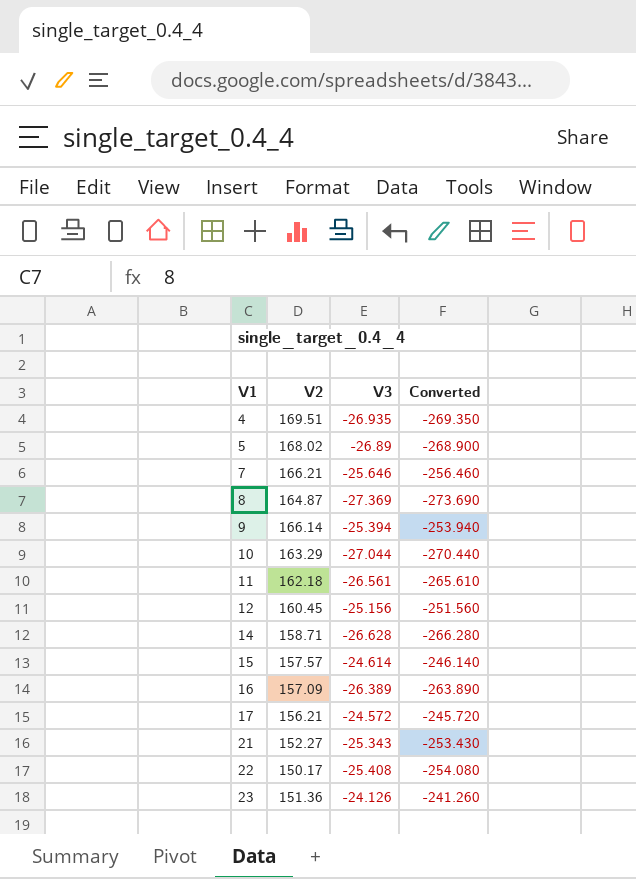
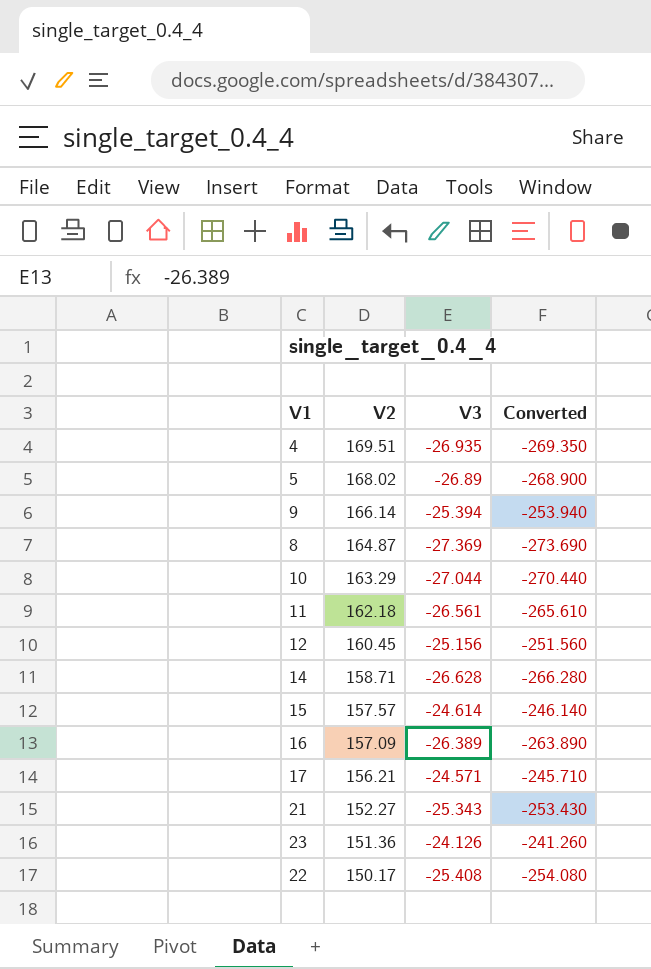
row order: V1 ascending -> V2 descending
row 7: 166.21 | -25.646 | -256.460 -> none
17 | V3: -24.572 -> -24.571
17 | Converted: -245.720 -> -245.710

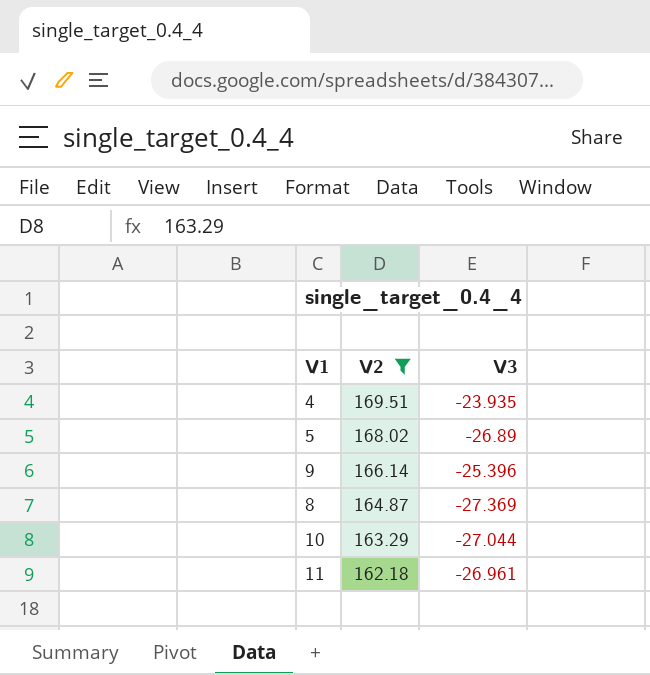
filter: none -> V2 >= 162.18
column Converted | formula: [V3] * 10 -> none
4 | V3: -26.935 -> -23.935
9 | V3: -25.394 -> -25.396
11 | V3: -26.561 -> -26.961

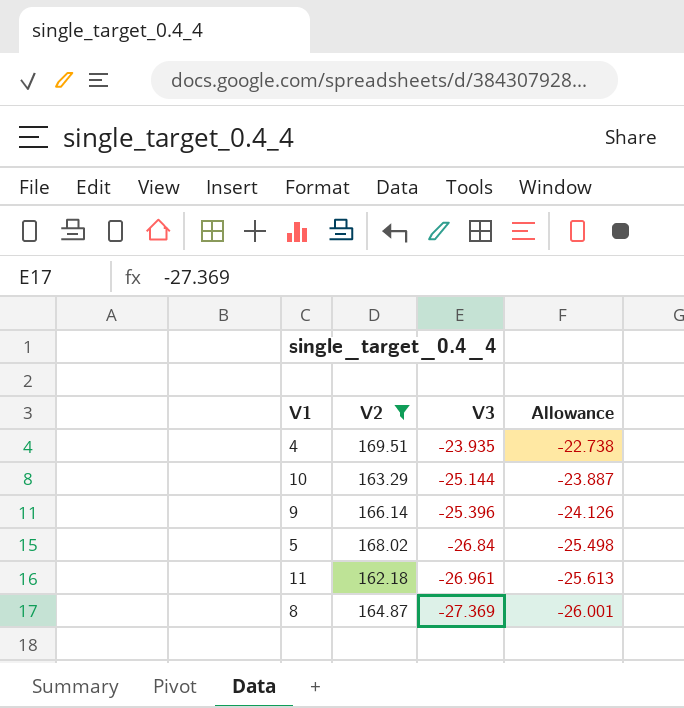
row order: V2 descending -> V3 descending
column Allowance | formula: none -> [V3] * 0.95
10 | V3: -27.044 -> -25.144
5 | V3: -26.89 -> -26.84

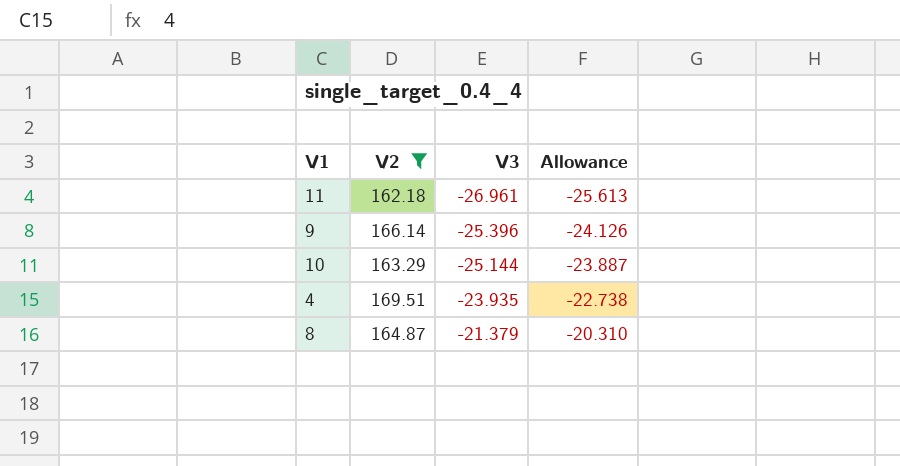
row order: V3 descending -> V3 ascending
row 5: 168.02 | -26.84 | -25.498 -> none
8 | V3: -27.369 -> -21.379
8 | Allowance: -26.001 -> -20.310

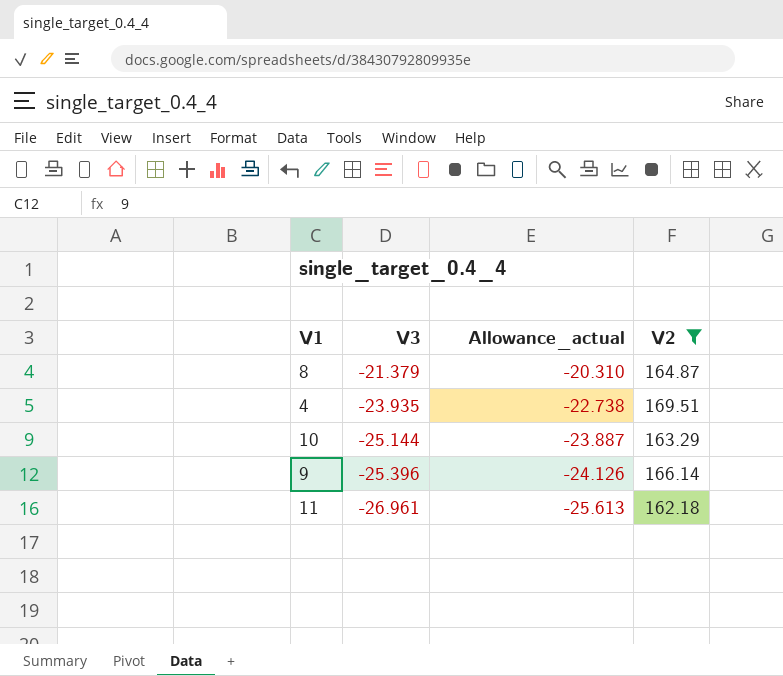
row order: V3 ascending -> V3 descending
column name: Allowance -> Allowance_actual
column V2 | position: 2 -> 4

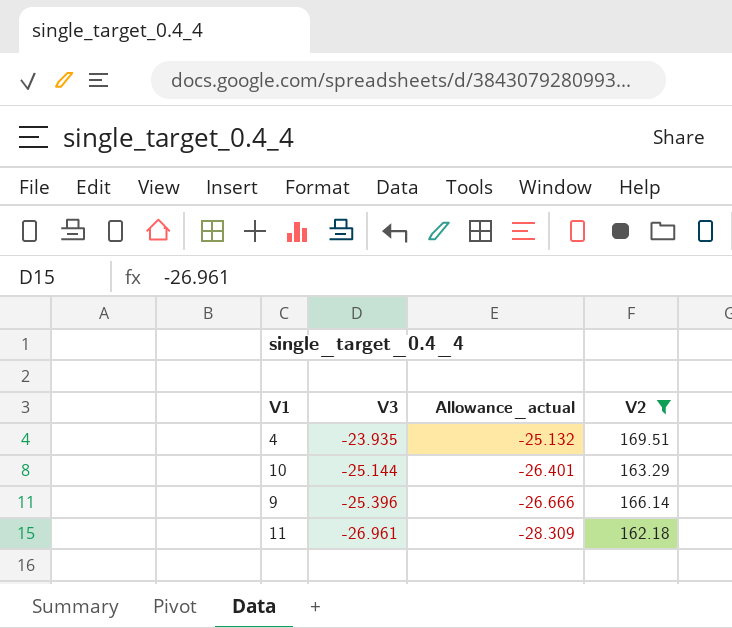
column Allowance_actual | formula: [V3] * 0.95 -> [V3] * 1.05
row 8: -21.379 | -20.310 | 164.87 -> none

